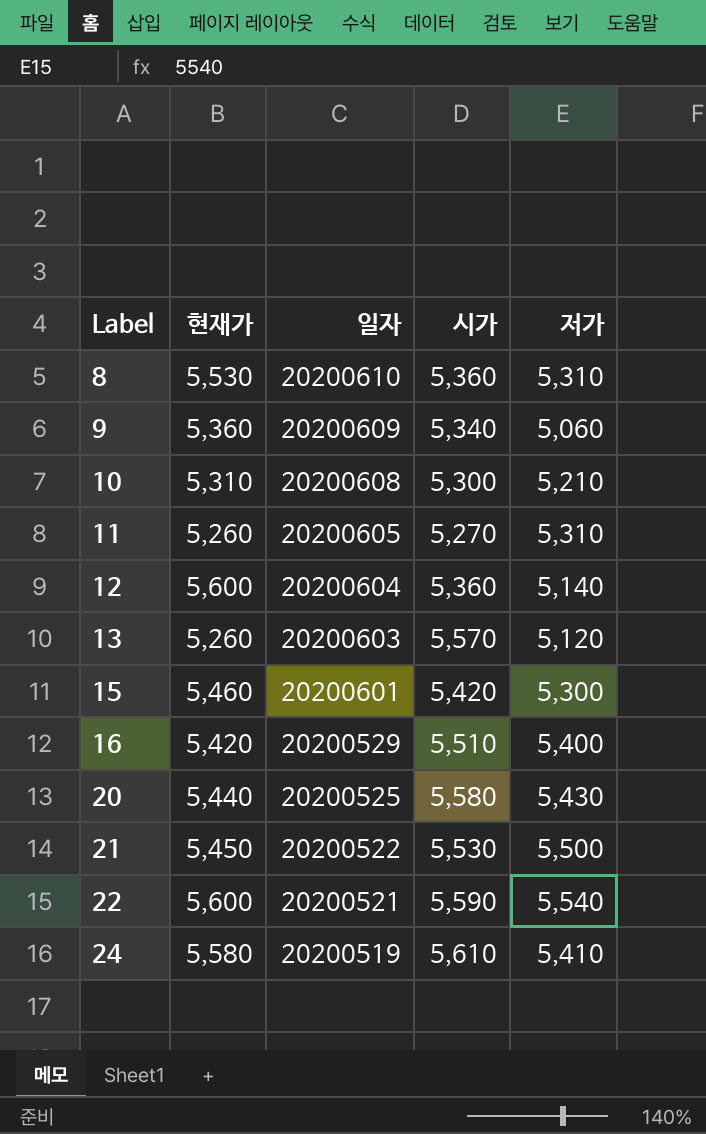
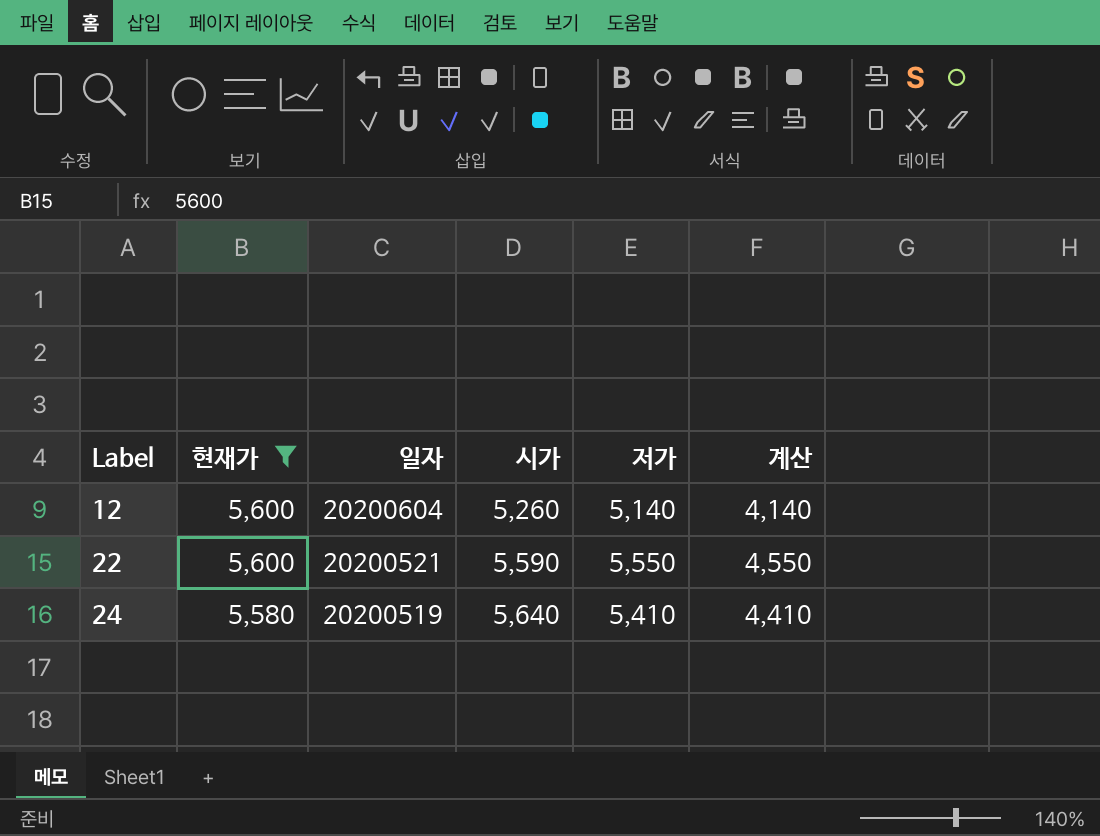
filter: none -> 현재가 >= 5,580
column 계산 | formula: none -> [저가] - 1000
12 | 시가: 5,360 -> 5,260
22 | 저가: 5,540 -> 5,550
24 | 시가: 5,610 -> 5,640

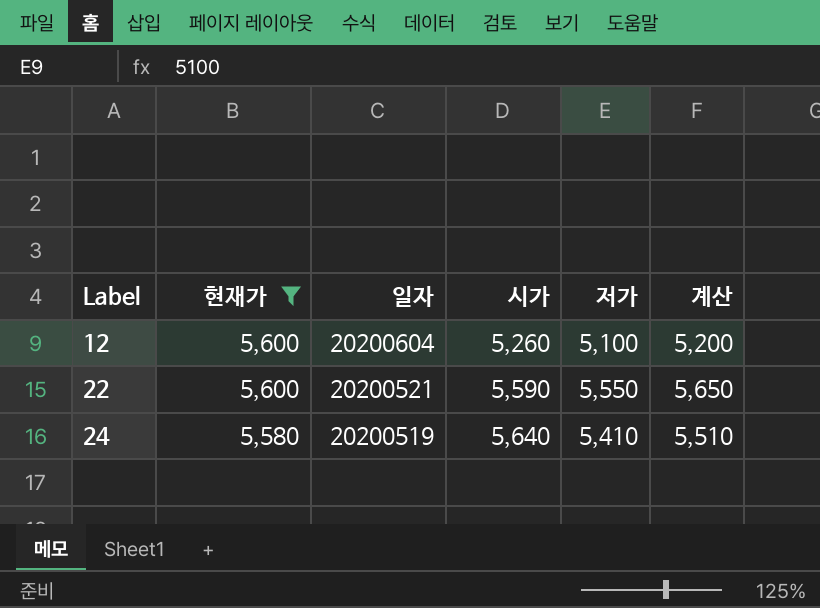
column 계산 | formula: [저가] - 1000 -> [저가] + 100
12 | 저가: 5,140 -> 5,100

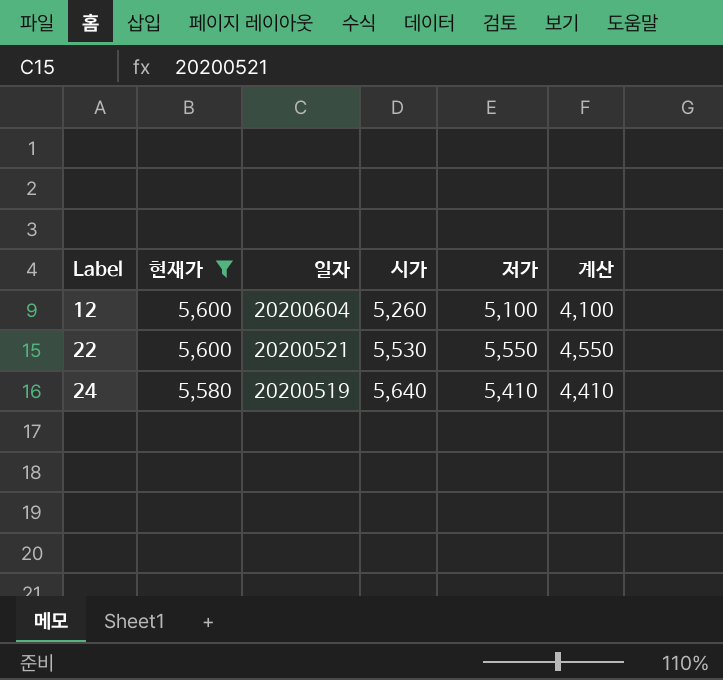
column 계산 | formula: [저가] + 100 -> [저가] - 1000
22 | 시가: 5,590 -> 5,530

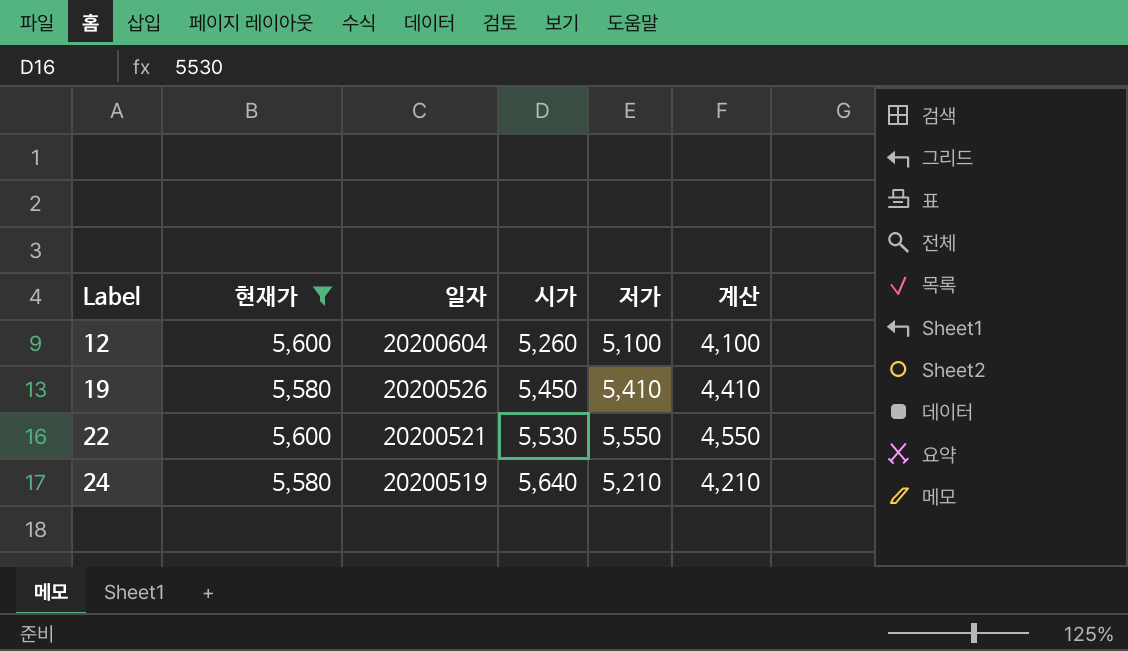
row 19: none -> 5,580 | 20200526 | 5,450 | 5,410 | 4,410
24 | 저가: 5,410 -> 5,210
24 | 계산: 4,410 -> 4,210

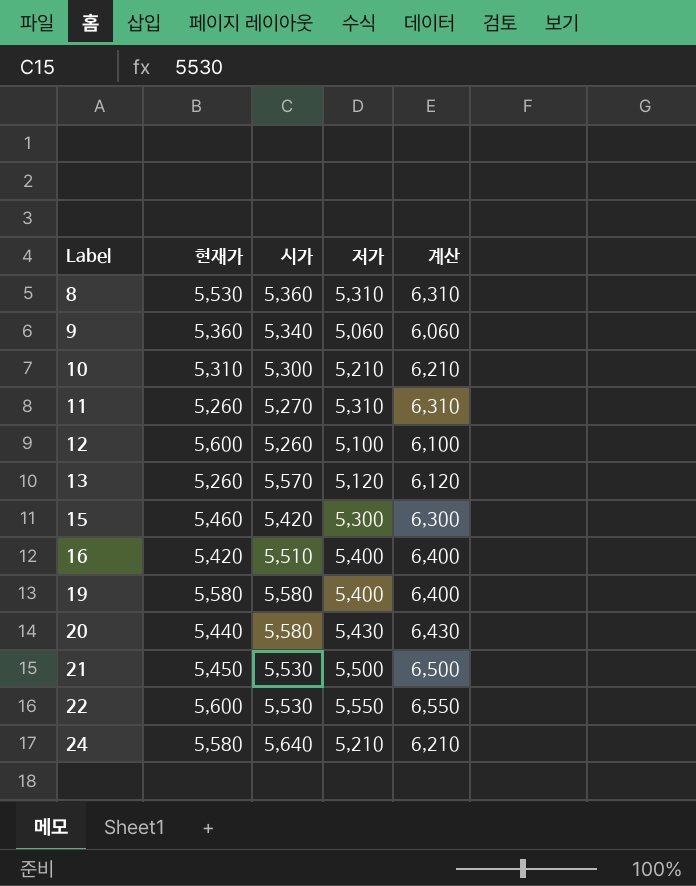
filter: 현재가 >= 5,580 -> none
column 일자 | position: 3 -> none
column 계산 | formula: [저가] - 1000 -> [저가] + 1000
19 | 시가: 5,450 -> 5,580
19 | 저가: 5,410 -> 5,400

